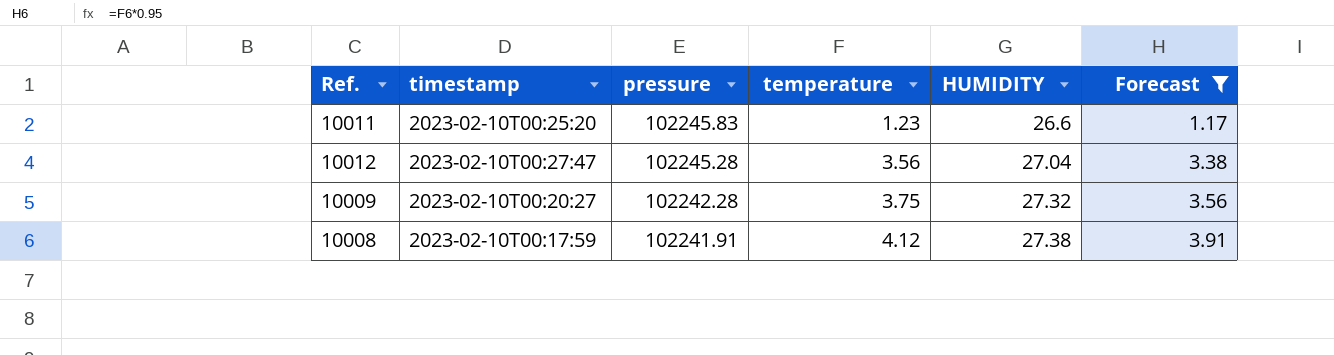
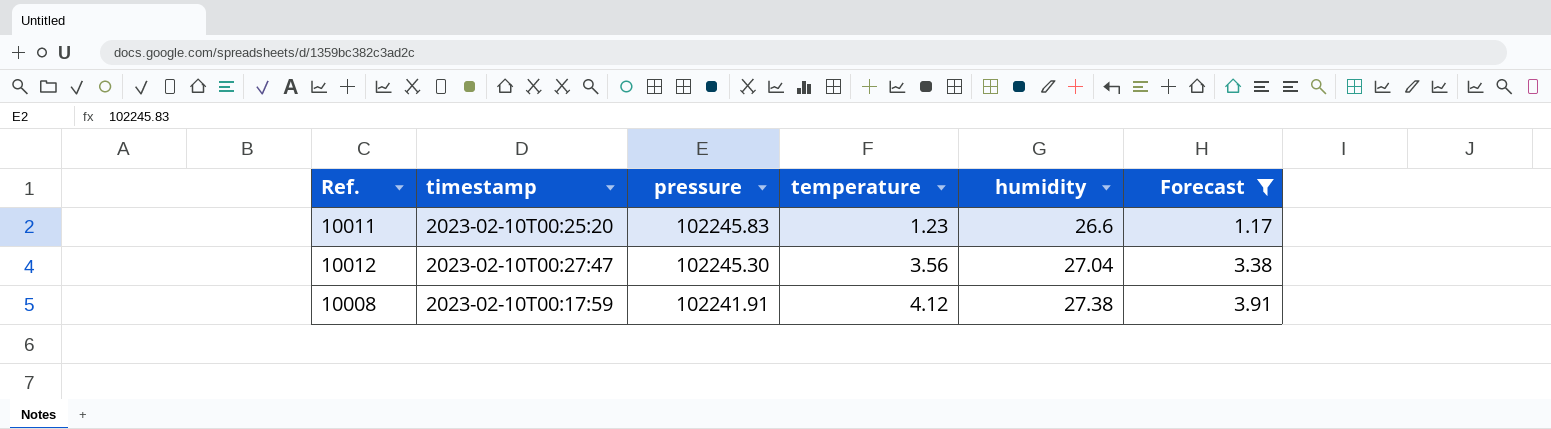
column name: HUMIDITY -> humidity
row 10009: 2023-02-10T00:20:27 | 102242.28 | 3.75 | 27.32 | 3.56 -> none
10012 | pressure: 102245.28 -> 102245.30

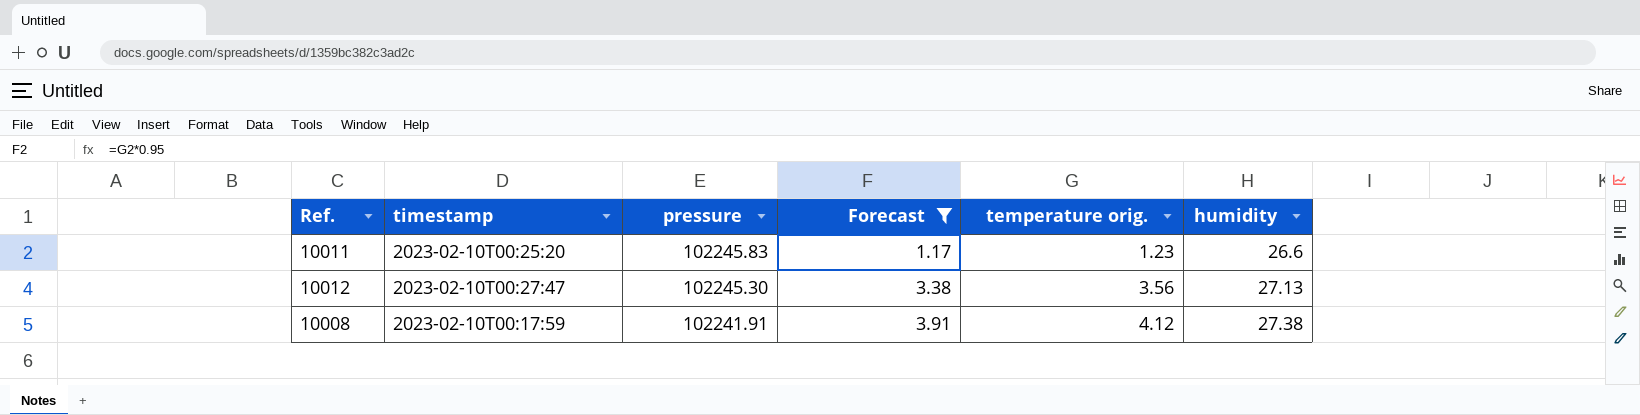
column Forecast | position: 6 -> 4
column name: temperature -> temperature orig.
10012 | humidity: 27.04 -> 27.13

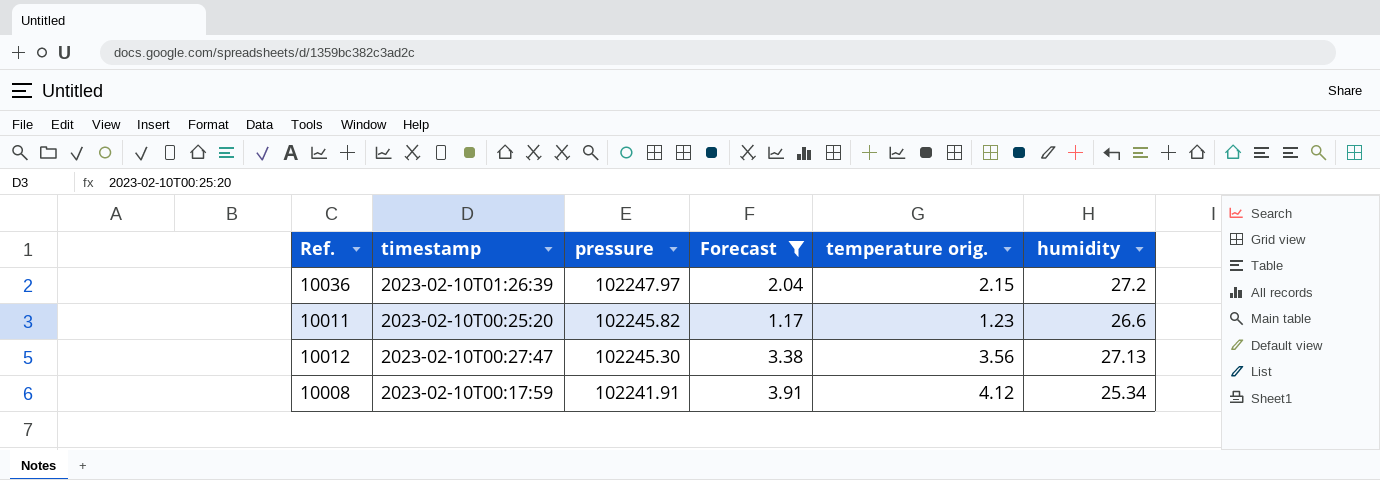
row 10036: none -> 2023-02-10T01:26:39 | 102247.97 | 2.04 | 2.15 | 27.2
10011 | pressure: 102245.83 -> 102245.82
10008 | humidity: 27.38 -> 25.34

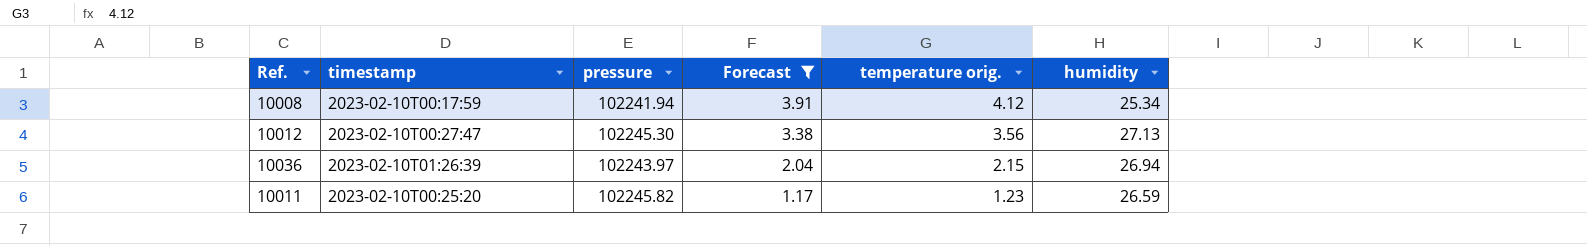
row order: pressure descending -> Forecast descending
10008 | pressure: 102241.91 -> 102241.94
10036 | pressure: 102247.97 -> 102243.97
10036 | humidity: 27.2 -> 26.94
10011 | humidity: 26.6 -> 26.59

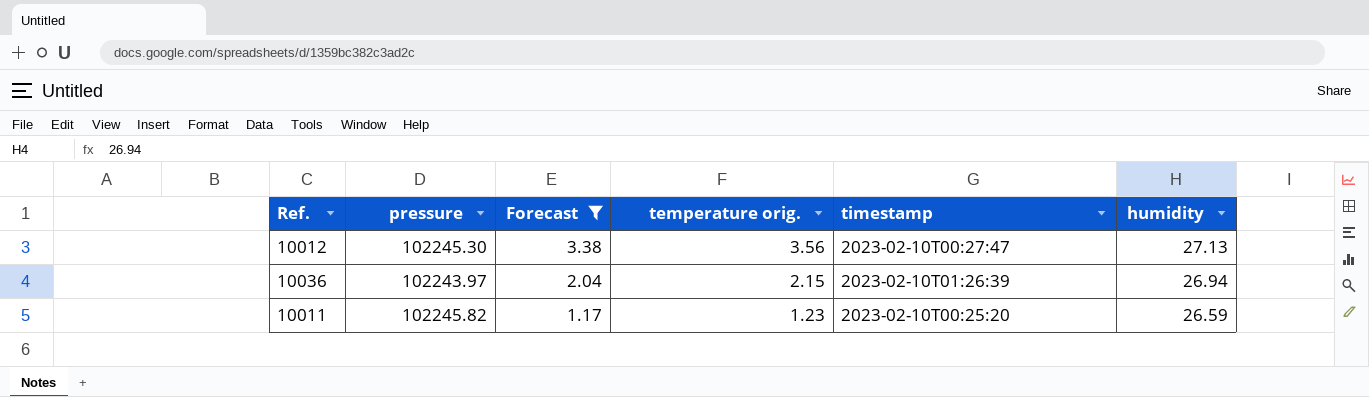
column timestamp | position: 2 -> 5
row 10008: 2023-02-10T00:17:59 | 102241.94 | 3.91 | 4.12 | 25.34 -> none

